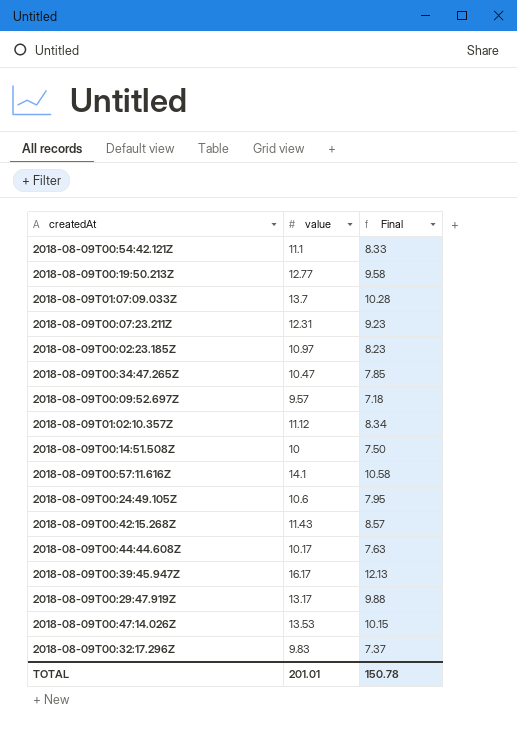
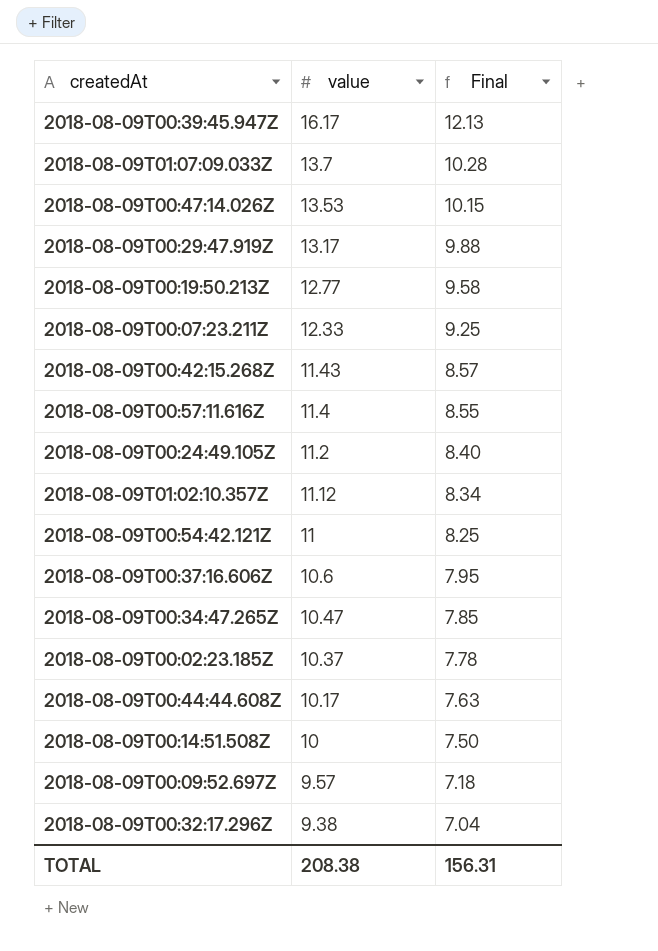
row order: none -> value descending
2018-08-09T00:07:23.211Z | value: 12.31 -> 12.33
2018-08-09T00:07:23.211Z | Final: 9.23 -> 9.25
2018-08-09T00:57:11.616Z | value: 14.1 -> 11.4
2018-08-09T00:57:11.616Z | Final: 10.58 -> 8.55
2018-08-09T00:24:49.105Z | value: 10.6 -> 11.2
2018-08-09T00:24:49.105Z | Final: 7.95 -> 8.40
2018-08-09T00:54:42.121Z | value: 11.1 -> 11
2018-08-09T00:54:42.121Z | Final: 8.33 -> 8.25
row 2018-08-09T00:37:16.606Z: none -> 10.6 | 7.95
2018-08-09T00:02:23.185Z | value: 10.97 -> 10.37
2018-08-09T00:02:23.185Z | Final: 8.23 -> 7.78
2018-08-09T00:32:17.296Z | value: 9.83 -> 9.38
2018-08-09T00:32:17.296Z | Final: 7.37 -> 7.04
TOTAL | value: 201.01 -> 208.38
TOTAL | Final: 150.78 -> 156.31

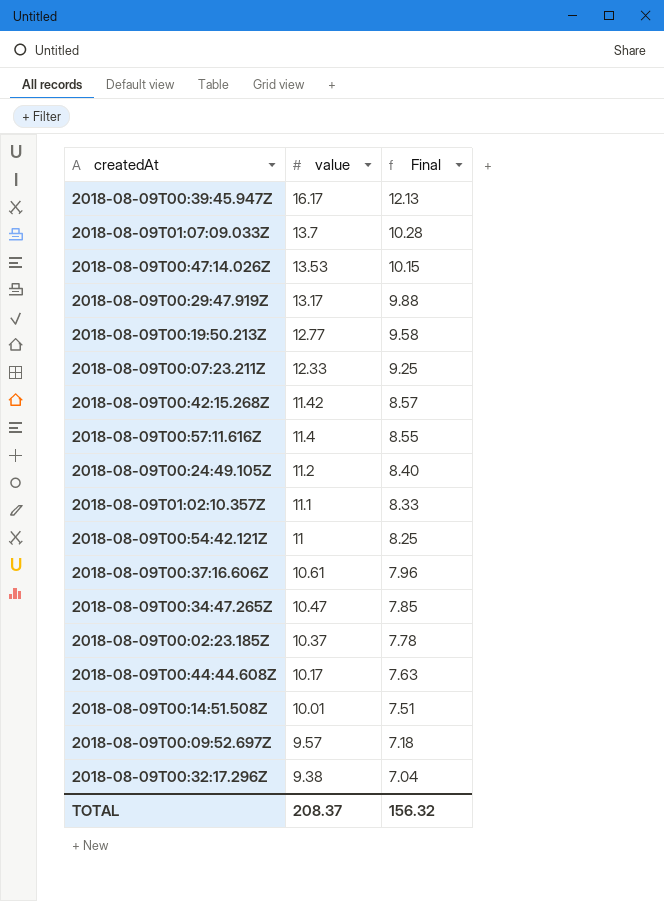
2018-08-09T00:42:15.268Z | value: 11.43 -> 11.42
2018-08-09T01:02:10.357Z | value: 11.12 -> 11.1
2018-08-09T01:02:10.357Z | Final: 8.34 -> 8.33
2018-08-09T00:37:16.606Z | value: 10.6 -> 10.61
2018-08-09T00:37:16.606Z | Final: 7.95 -> 7.96
2018-08-09T00:14:51.508Z | value: 10 -> 10.01
2018-08-09T00:14:51.508Z | Final: 7.50 -> 7.51
TOTAL | value: 208.38 -> 208.37
TOTAL | Final: 156.31 -> 156.32

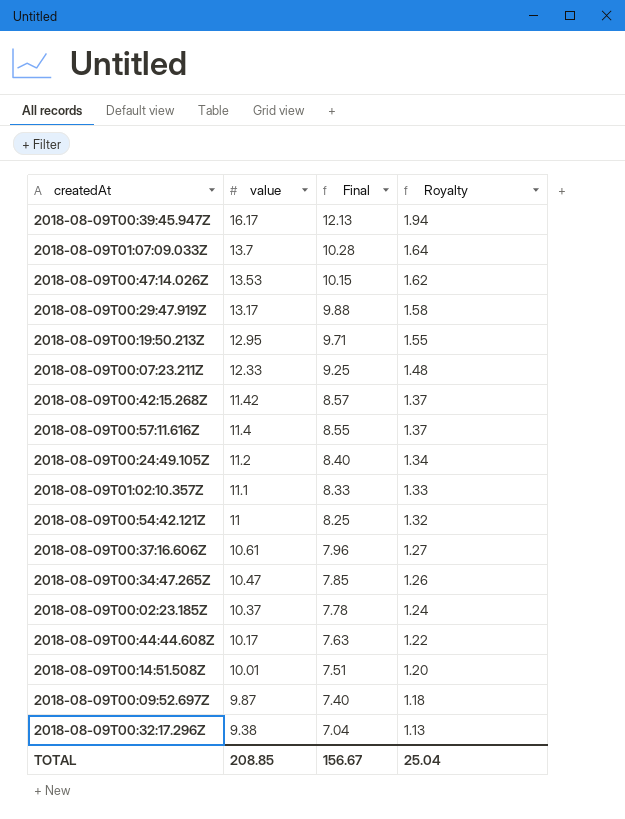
column Royalty | formula: none -> [value] * 0.12
2018-08-09T00:19:50.213Z | value: 12.77 -> 12.95
2018-08-09T00:19:50.213Z | Final: 9.58 -> 9.71
2018-08-09T00:09:52.697Z | value: 9.57 -> 9.87
2018-08-09T00:09:52.697Z | Final: 7.18 -> 7.40
TOTAL | value: 208.37 -> 208.85
TOTAL | Final: 156.32 -> 156.67

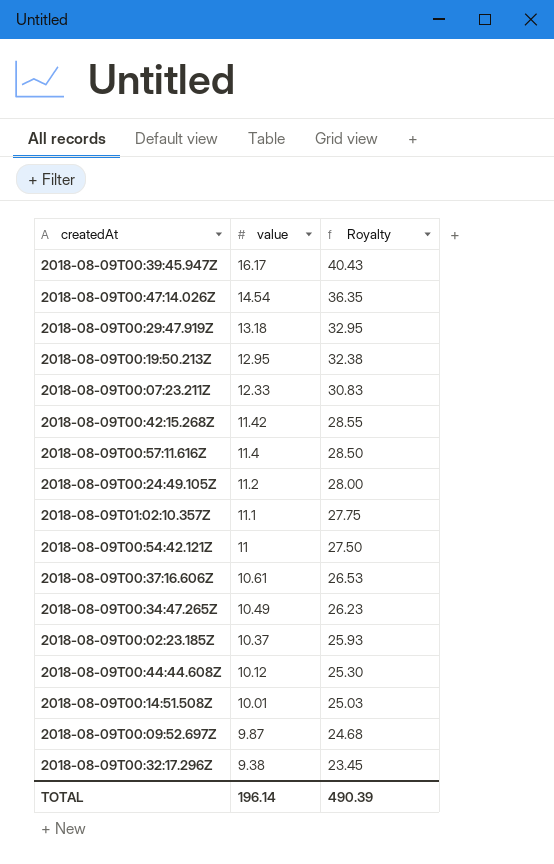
column Final | formula: [value] * 0.75 -> none
column Royalty | formula: [value] * 0.12 -> [value] * 2.5
row 2018-08-09T01:07:09.033Z: 13.7 | 10.28 | 1.64 -> none
2018-08-09T00:47:14.026Z | value: 13.53 -> 14.54
2018-08-09T00:29:47.919Z | value: 13.17 -> 13.18
2018-08-09T00:34:47.265Z | value: 10.47 -> 10.49
2018-08-09T00:44:44.608Z | value: 10.17 -> 10.12
TOTAL | value: 208.85 -> 196.14
TOTAL | Royalty: 25.04 -> 490.39

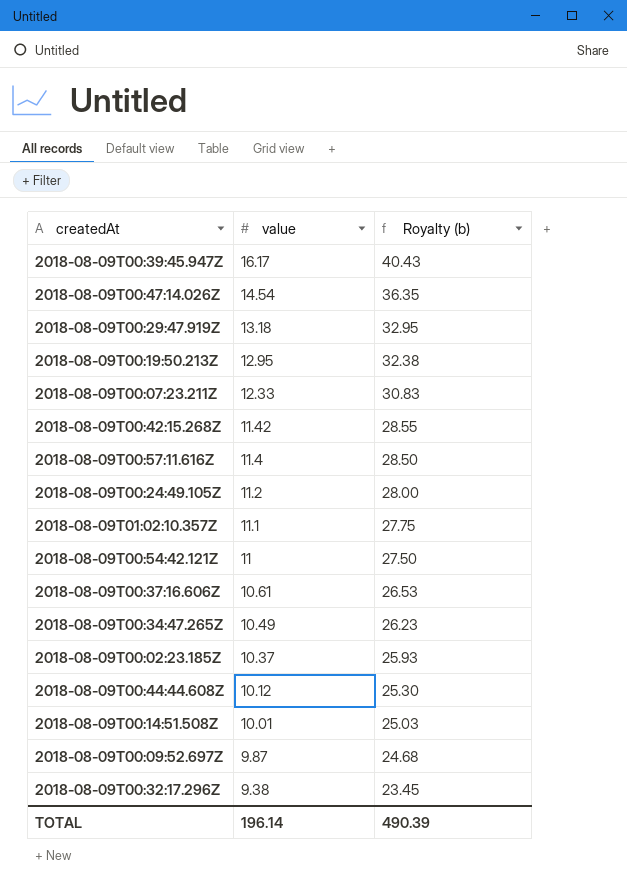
column name: Royalty -> Royalty (b)

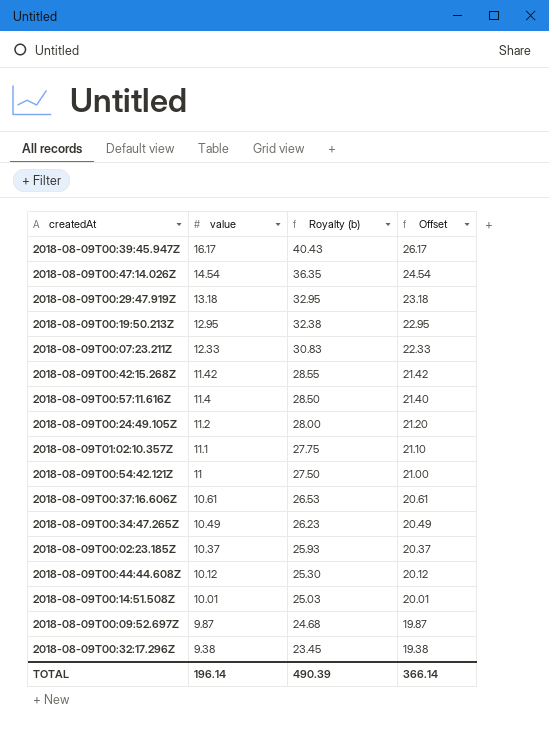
column Offset | formula: none -> [value] + 10

